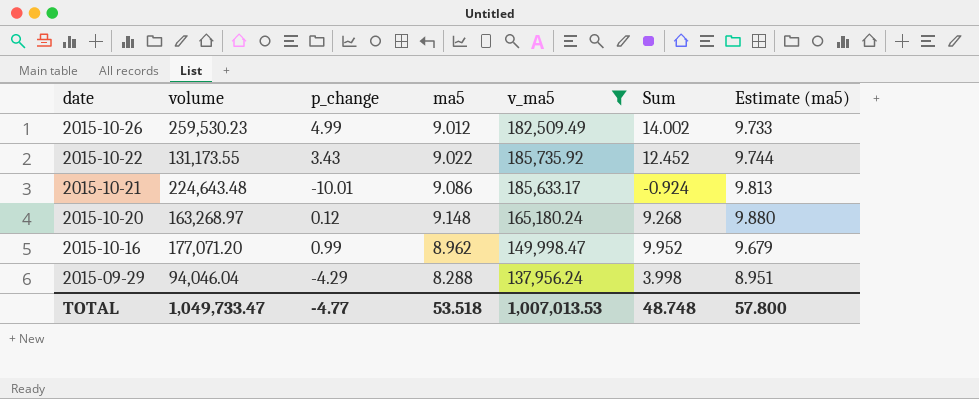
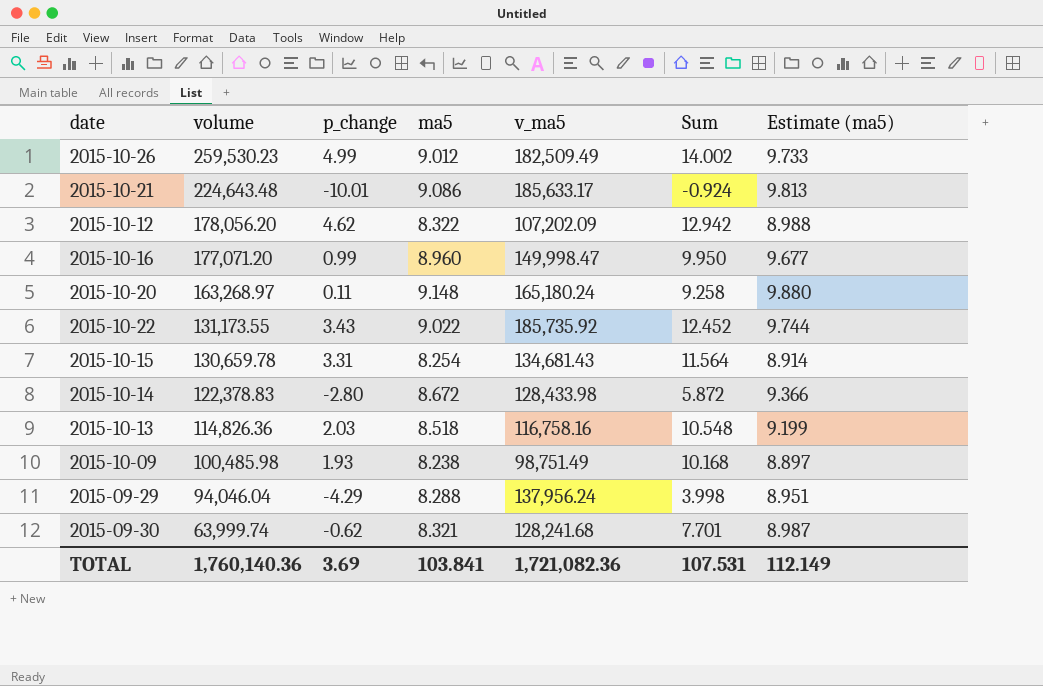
filter: v_ma5 >= 137,956.24 -> none
row order: date descending -> volume descending
2015-10-16 | ma5: 8.962 -> 8.960
2015-10-16 | Sum: 9.952 -> 9.950
2015-10-16 | Estimate (ma5): 9.679 -> 9.677
2015-10-20 | p_change: 0.12 -> 0.11
2015-10-20 | Sum: 9.268 -> 9.258
TOTAL | volume: 1,049,733.47 -> 1,760,140.36
TOTAL | p_change: -4.77 -> 3.69
TOTAL | ma5: 53.518 -> 103.841
TOTAL | v_ma5: 1,007,013.53 -> 1,721,082.36
TOTAL | Sum: 48.748 -> 107.531
TOTAL | Estimate (ma5): 57.800 -> 112.149

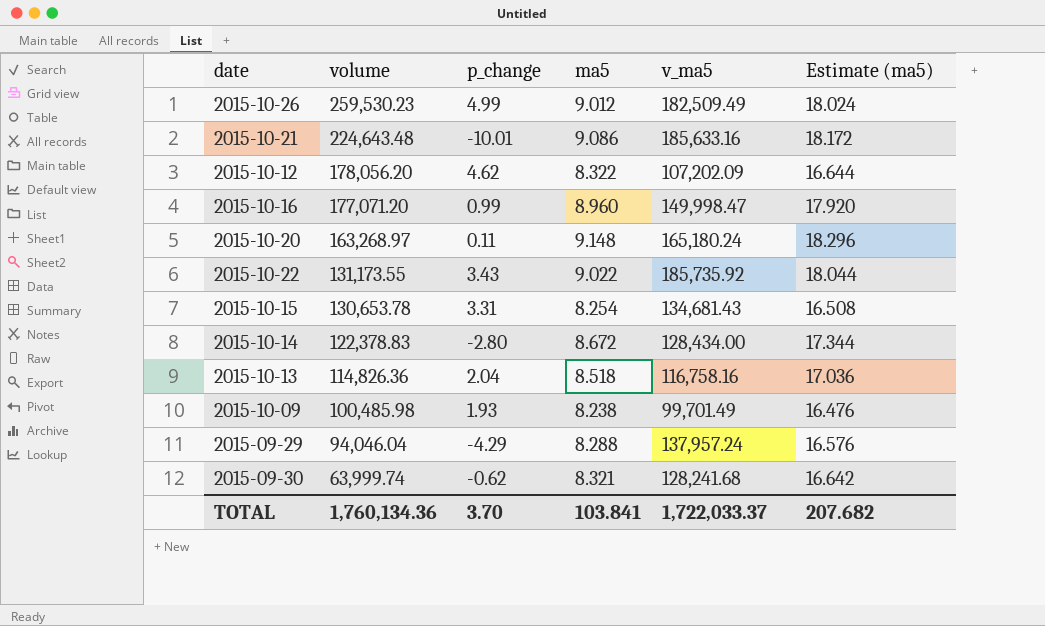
column Sum | formula: [p_change] + [ma5] -> none
column Estimate (ma5) | formula: [ma5] * 1.08 -> [ma5] * 2
2015-10-21 | v_ma5: 185,633.17 -> 185,633.16
2015-10-15 | volume: 130,659.78 -> 130,653.78
2015-10-14 | v_ma5: 128,433.98 -> 128,434.00
2015-10-13 | p_change: 2.03 -> 2.04
2015-10-09 | v_ma5: 98,751.49 -> 99,701.49
2015-09-29 | v_ma5: 137,956.24 -> 137,957.24
TOTAL | volume: 1,760,140.36 -> 1,760,134.36
TOTAL | p_change: 3.69 -> 3.70
TOTAL | v_ma5: 1,721,082.36 -> 1,722,033.37
TOTAL | Estimate (ma5): 112.149 -> 207.682

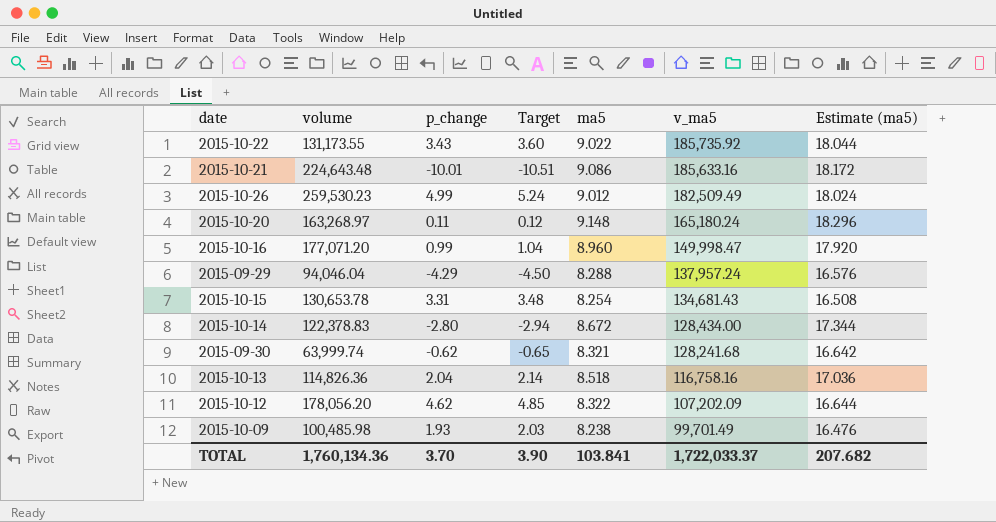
row order: volume descending -> v_ma5 descending
column Target | formula: none -> [p_change] * 1.05

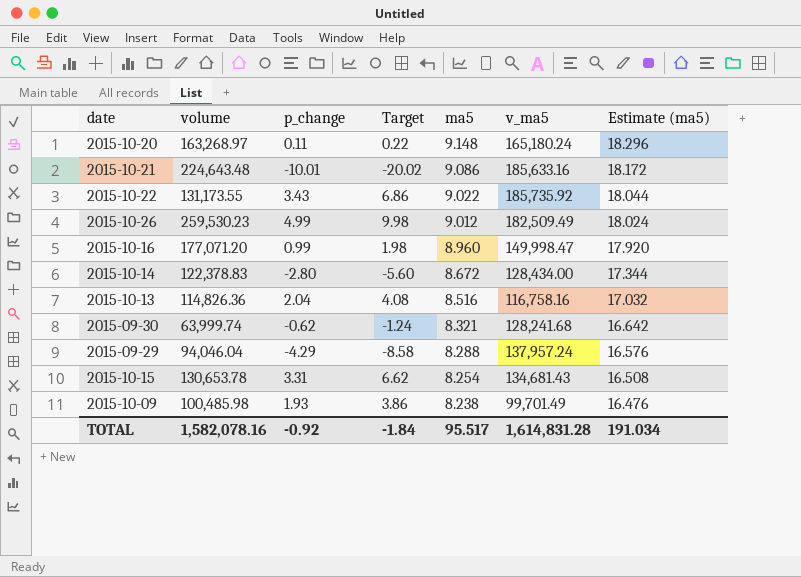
row order: v_ma5 descending -> ma5 descending
column Target | formula: [p_change] * 1.05 -> [p_change] * 2
row 2015-10-12: 178,056.20 | 4.62 | 4.85 | 8.322 | 107,202.09 | 16.644 -> none
2015-10-13 | ma5: 8.518 -> 8.516
2015-10-13 | Estimate (ma5): 17.036 -> 17.032
TOTAL | volume: 1,760,134.36 -> 1,582,078.16
TOTAL | p_change: 3.70 -> -0.92
TOTAL | Target: 3.90 -> -1.84
TOTAL | ma5: 103.841 -> 95.517
TOTAL | v_ma5: 1,722,033.37 -> 1,614,831.28
TOTAL | Estimate (ma5): 207.682 -> 191.034

